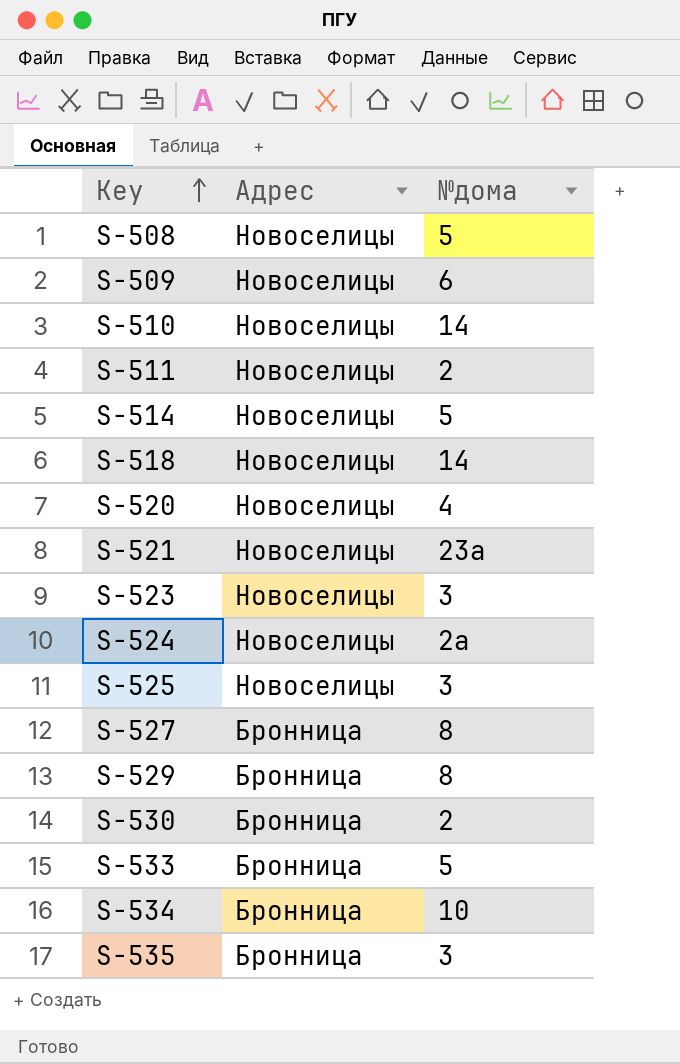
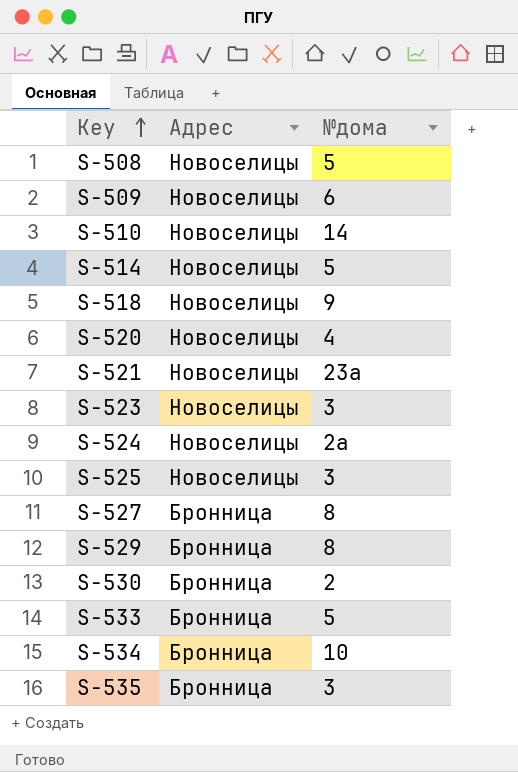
row S-511: Новоселицы | 2 -> none
S-518 | №дома: 14 -> 9

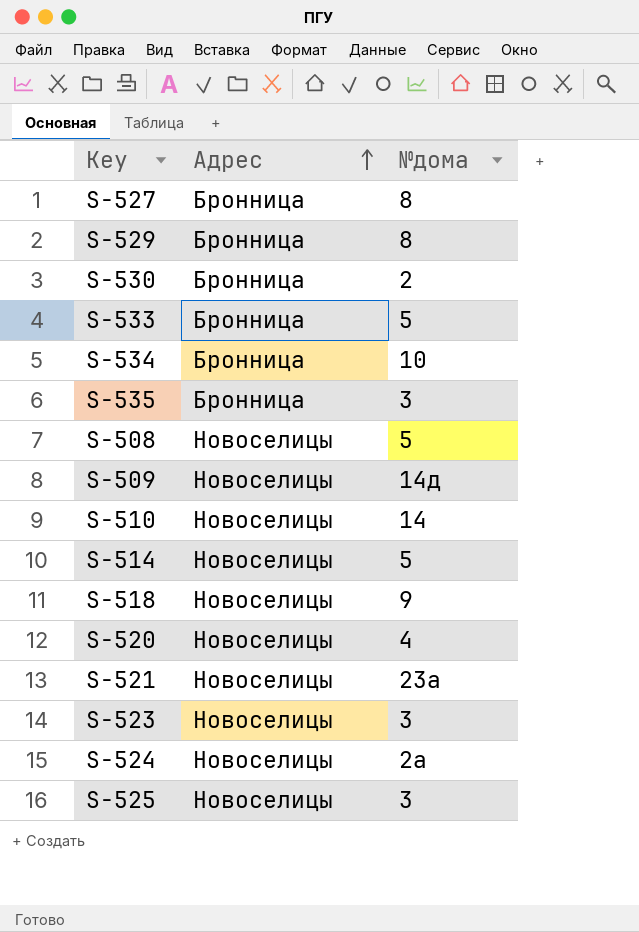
row order: Key ascending -> Адрес ascending
S-509 | №дома: 6 -> 14д

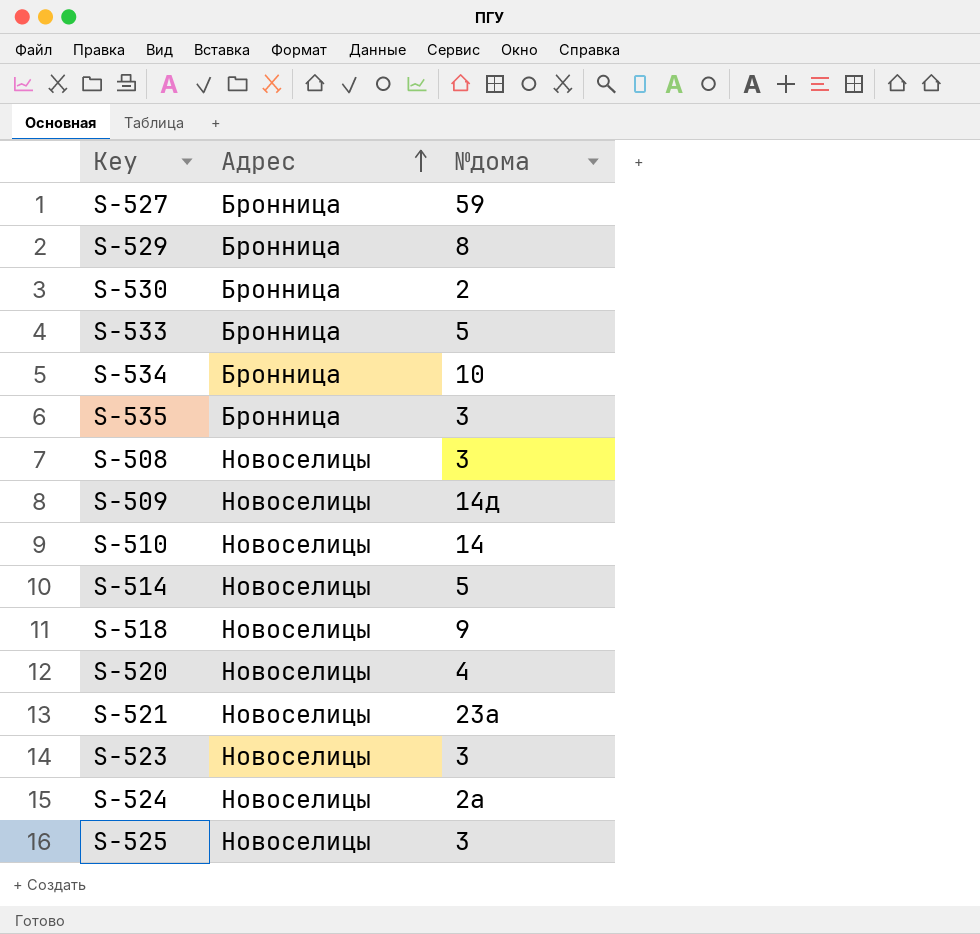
S-527 | №дома: 8 -> 59
S-508 | №дома: 5 -> 3

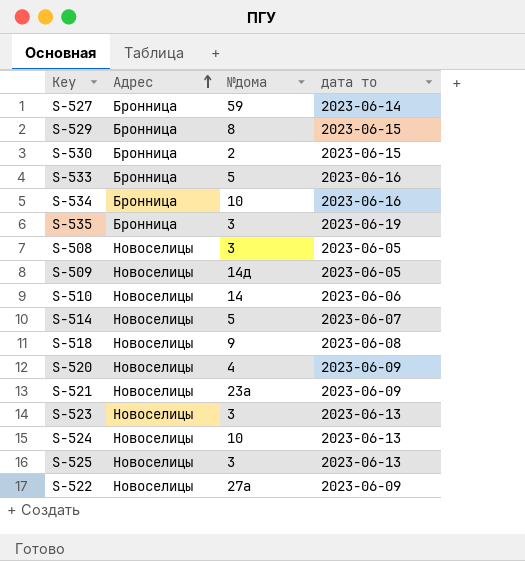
column дата то | position: none -> 4
S-524 | №дома: 2а -> 10
row S-522: none -> Новоселицы | 27а | 2023-06-09

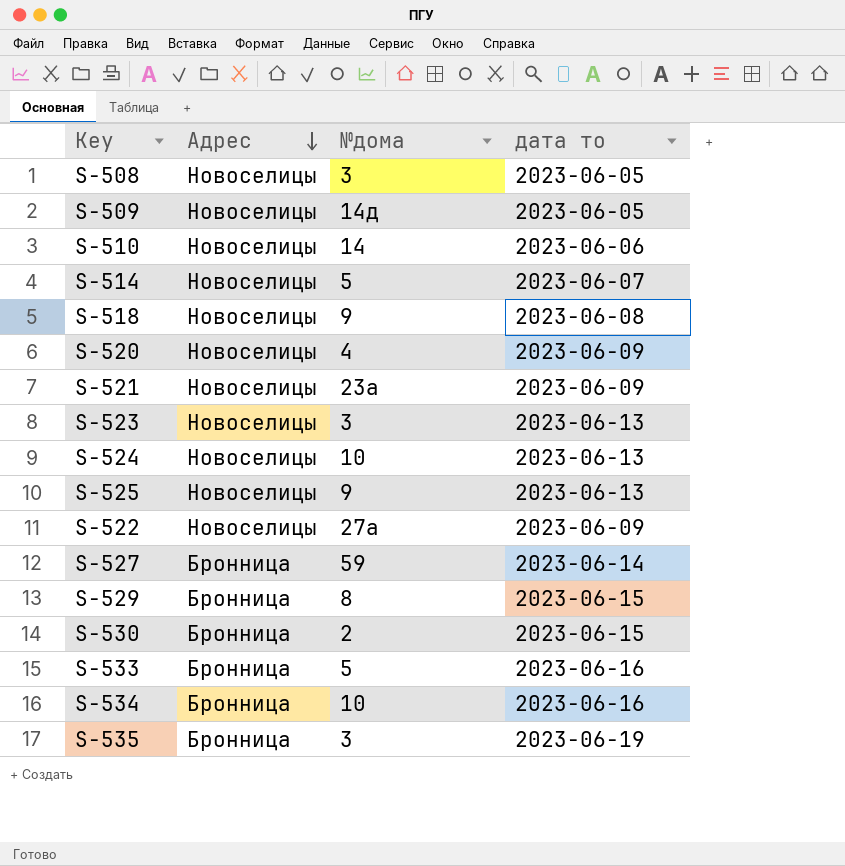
row order: Адрес ascending -> Адрес descending
S-525 | №дома: 3 -> 9

